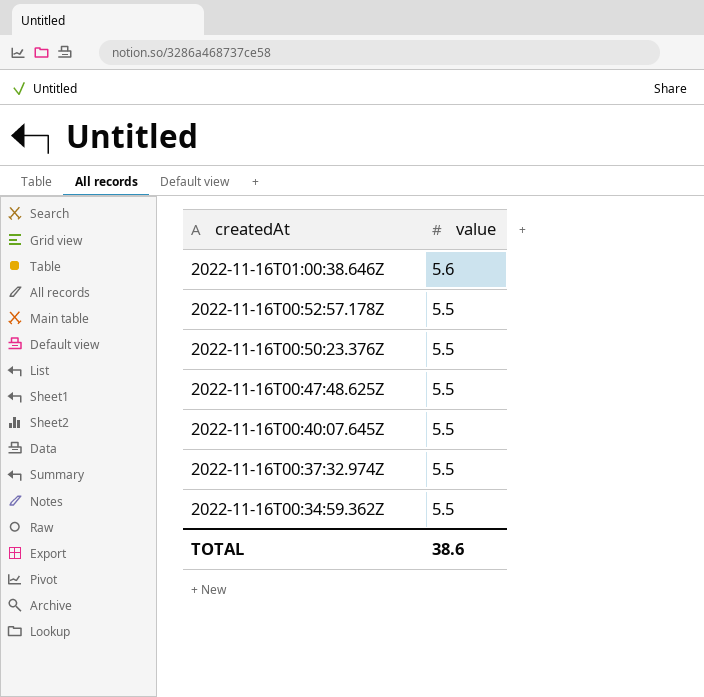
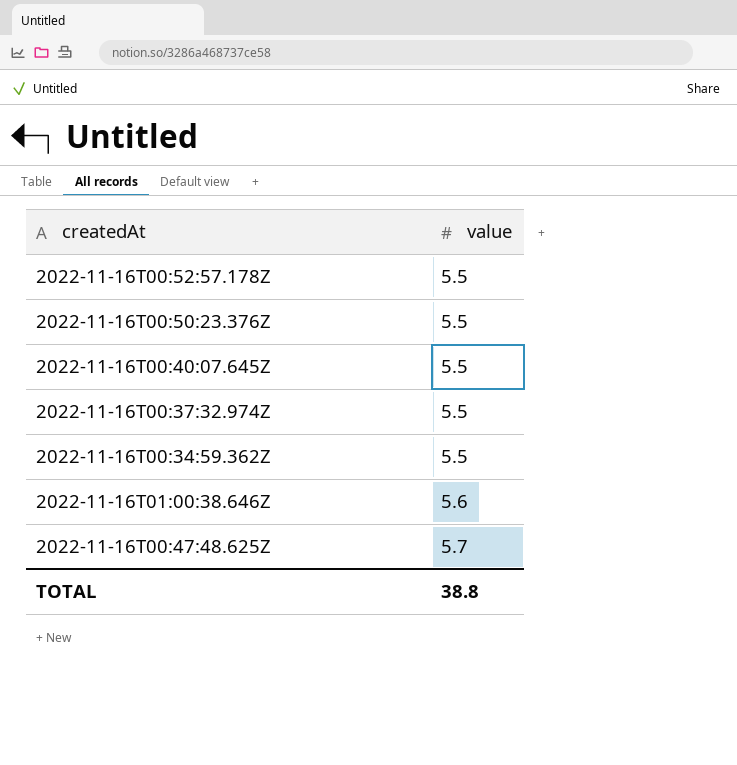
row order: createdAt descending -> value ascending
2022-11-16T00:47:48.625Z | value: 5.5 -> 5.7
TOTAL | value: 38.6 -> 38.8

